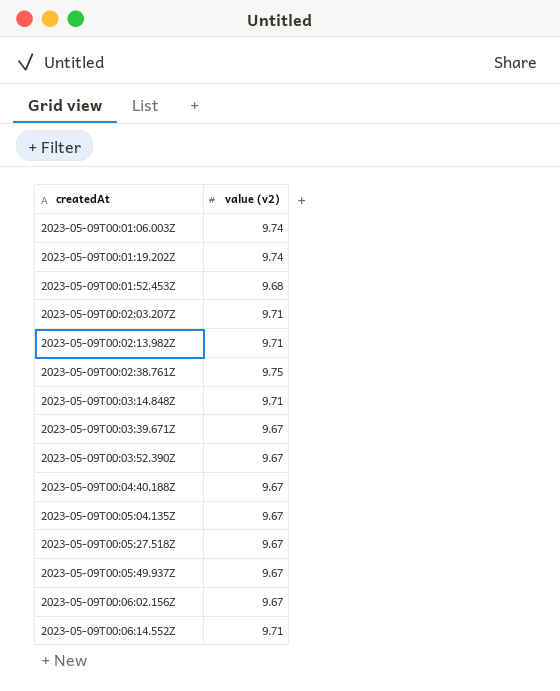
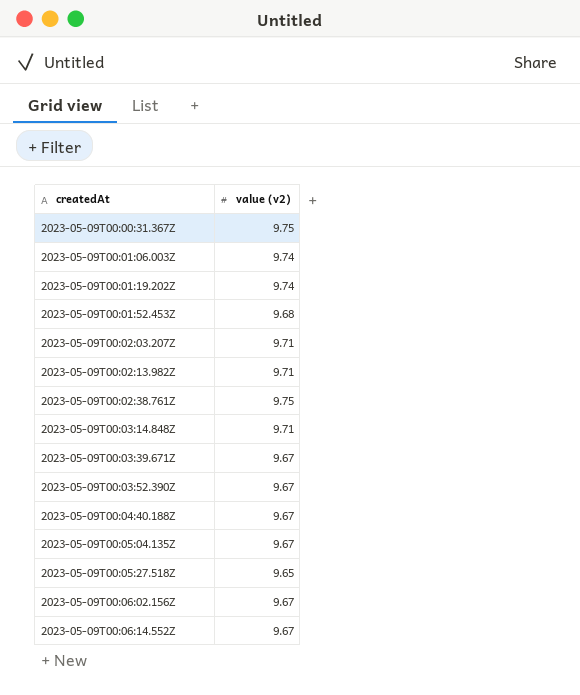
row 2023-05-09T00:05:49.937Z: 9.67 -> none
row 2023-05-09T00:00:31.367Z: none -> 9.75
2023-05-09T00:05:27.518Z | value (v2): 9.67 -> 9.65
2023-05-09T00:06:14.552Z | value (v2): 9.71 -> 9.67

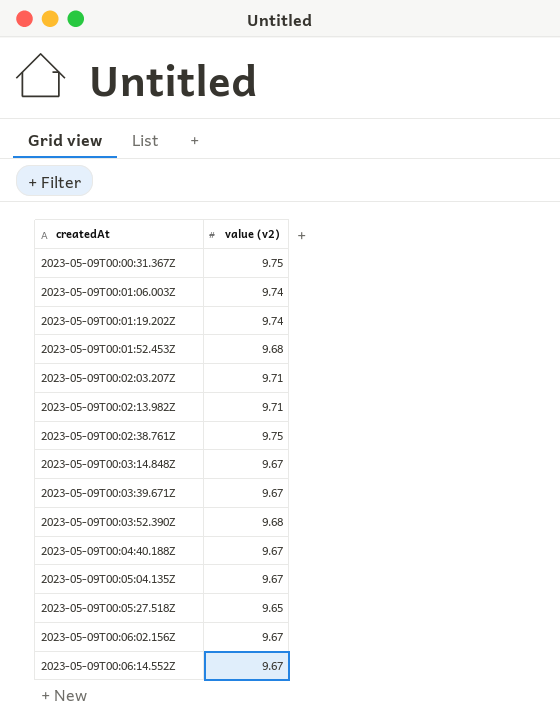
2023-05-09T00:03:14.848Z | value (v2): 9.71 -> 9.67
2023-05-09T00:03:52.390Z | value (v2): 9.67 -> 9.68

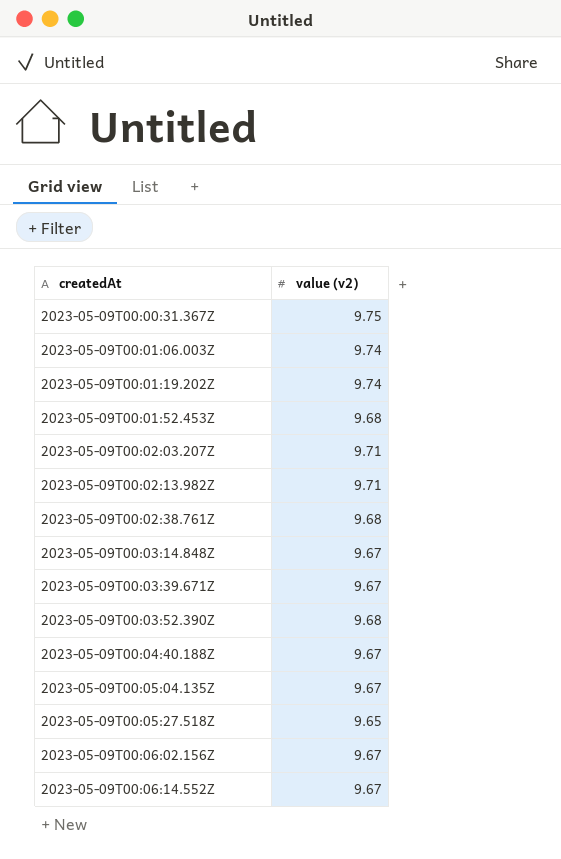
2023-05-09T00:02:38.761Z | value (v2): 9.75 -> 9.68

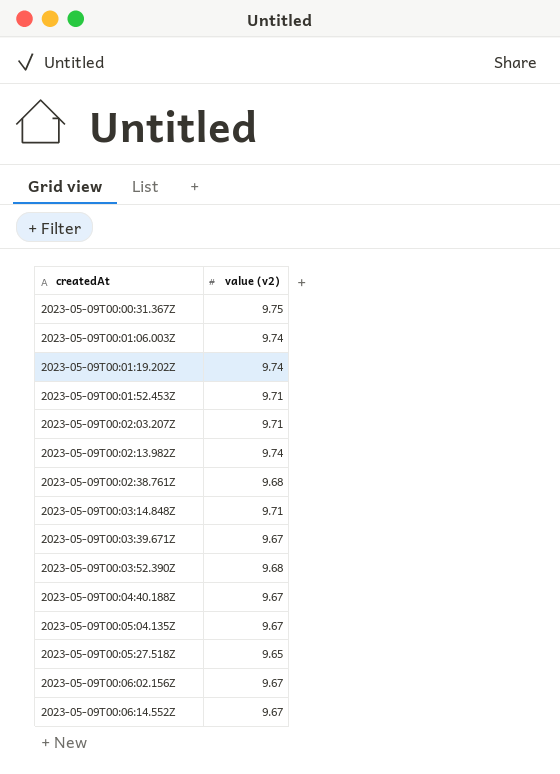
2023-05-09T00:01:52.453Z | value (v2): 9.68 -> 9.71
2023-05-09T00:02:13.982Z | value (v2): 9.71 -> 9.74
2023-05-09T00:03:14.848Z | value (v2): 9.67 -> 9.71

